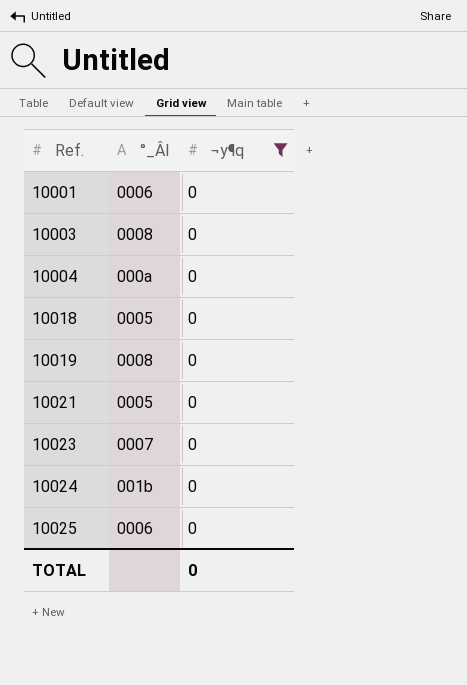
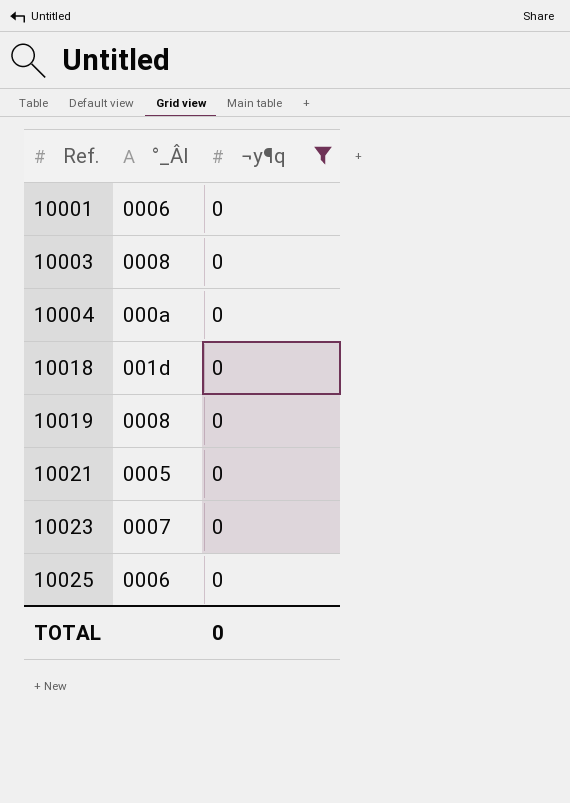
row 10024: 001b | 0 -> none
10018 | °_ÂI: 0005 -> 001d

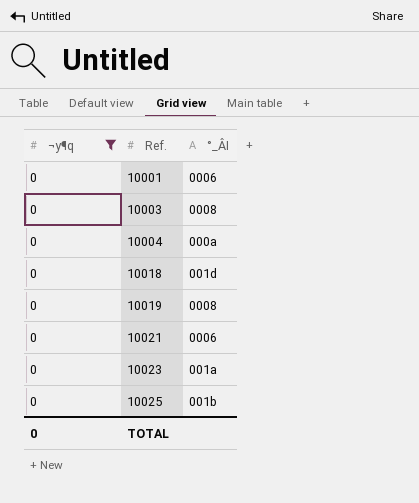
column ¬y¶q | position: 3 -> 1
10021 | °_ÂI: 0005 -> 0006
10023 | °_ÂI: 0007 -> 001a
10025 | °_ÂI: 0006 -> 001b

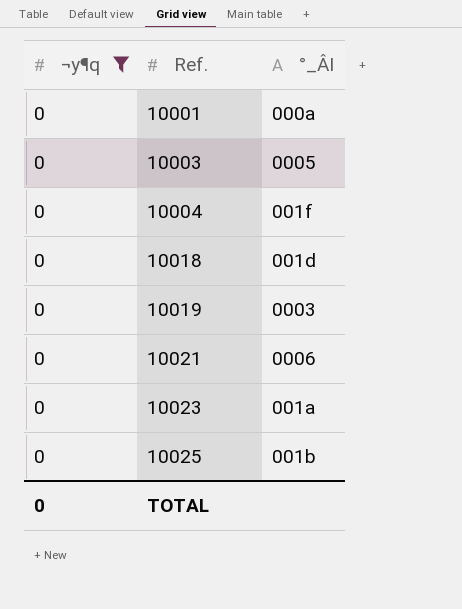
10001 | °_ÂI: 0006 -> 000a
10003 | °_ÂI: 0008 -> 0005
10004 | °_ÂI: 000a -> 001f
10019 | °_ÂI: 0008 -> 0003

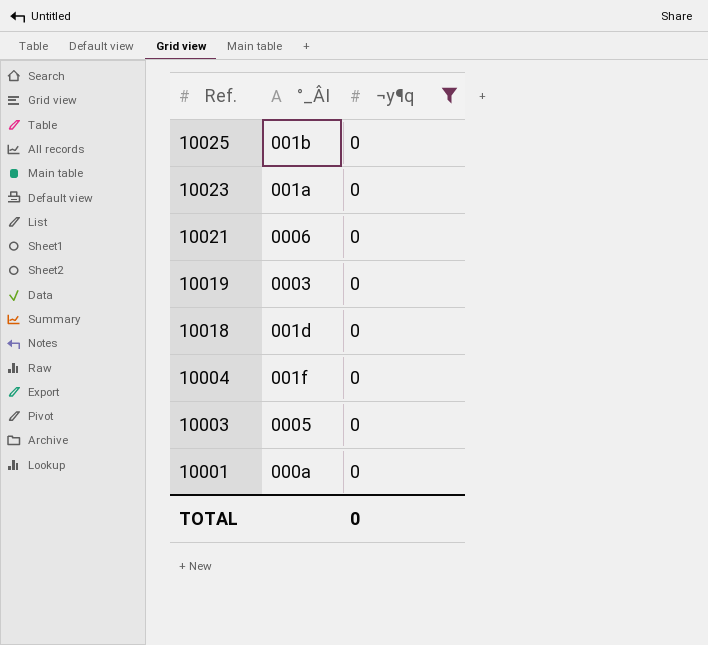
row order: Ref. ascending -> Ref. descending
column ¬y¶q | position: 1 -> 3

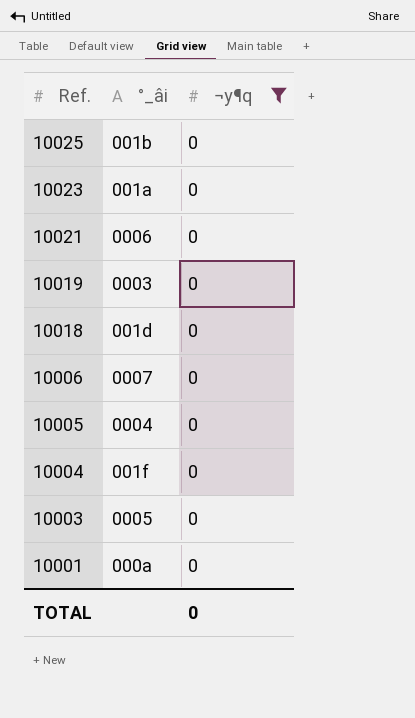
column name: °_ÂI -> °_âi
row 10006: none -> 0007 | 0
row 10005: none -> 0004 | 0

